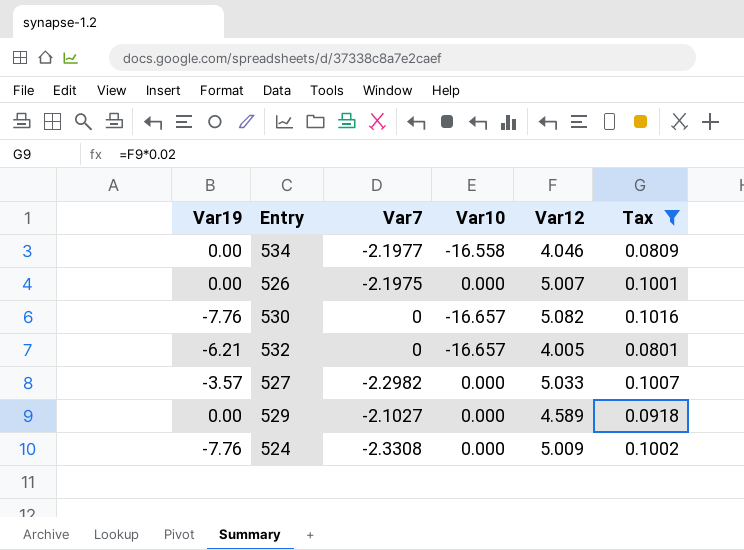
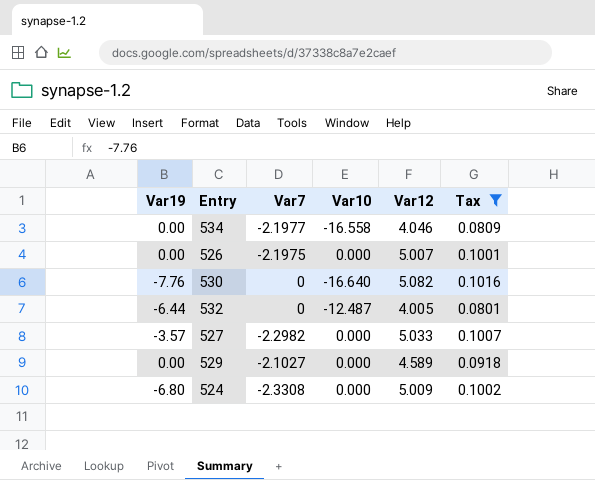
530 | Var10: -16.657 -> -16.640
532 | Var19: -6.21 -> -6.44
532 | Var10: -16.657 -> -12.487
524 | Var19: -7.76 -> -6.80

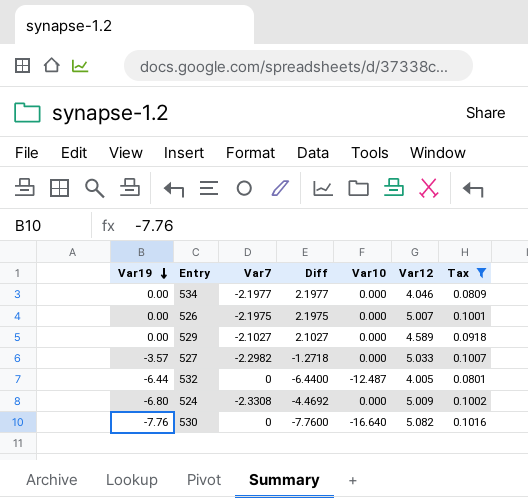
row order: none -> Var19 descending
column Diff | formula: none -> [Var19] - [Var7]
534 | Var10: -16.558 -> 0.000

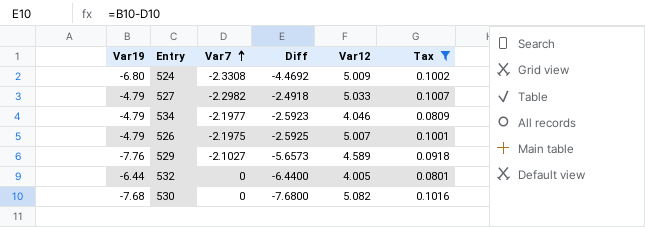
row order: Var19 descending -> Var7 ascending
column Var10 | position: 5 -> none
527 | Var19: -3.57 -> -4.79
527 | Diff: -1.2718 -> -2.4918
534 | Var19: 0.00 -> -4.79
534 | Diff: 2.1977 -> -2.5923
526 | Var19: 0.00 -> -4.79
526 | Diff: 2.1975 -> -2.5925
529 | Var19: 0.00 -> -7.76
529 | Diff: 2.1027 -> -5.6573
530 | Var19: -7.76 -> -7.68
530 | Diff: -7.7600 -> -7.6800

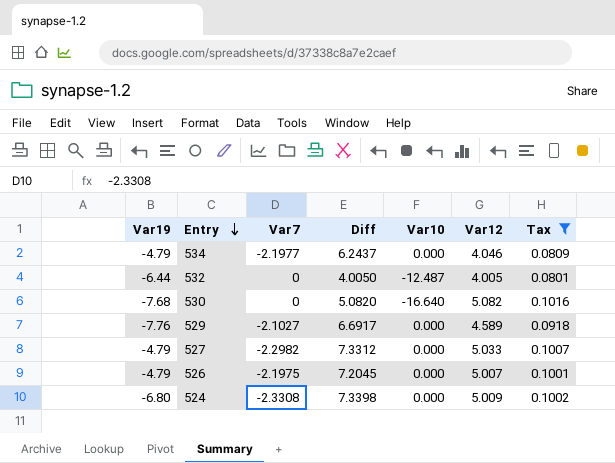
row order: Var7 ascending -> Entry descending
column Diff | formula: [Var19] - [Var7] -> [Var12] - [Var7]
column Var10 | position: none -> 5

